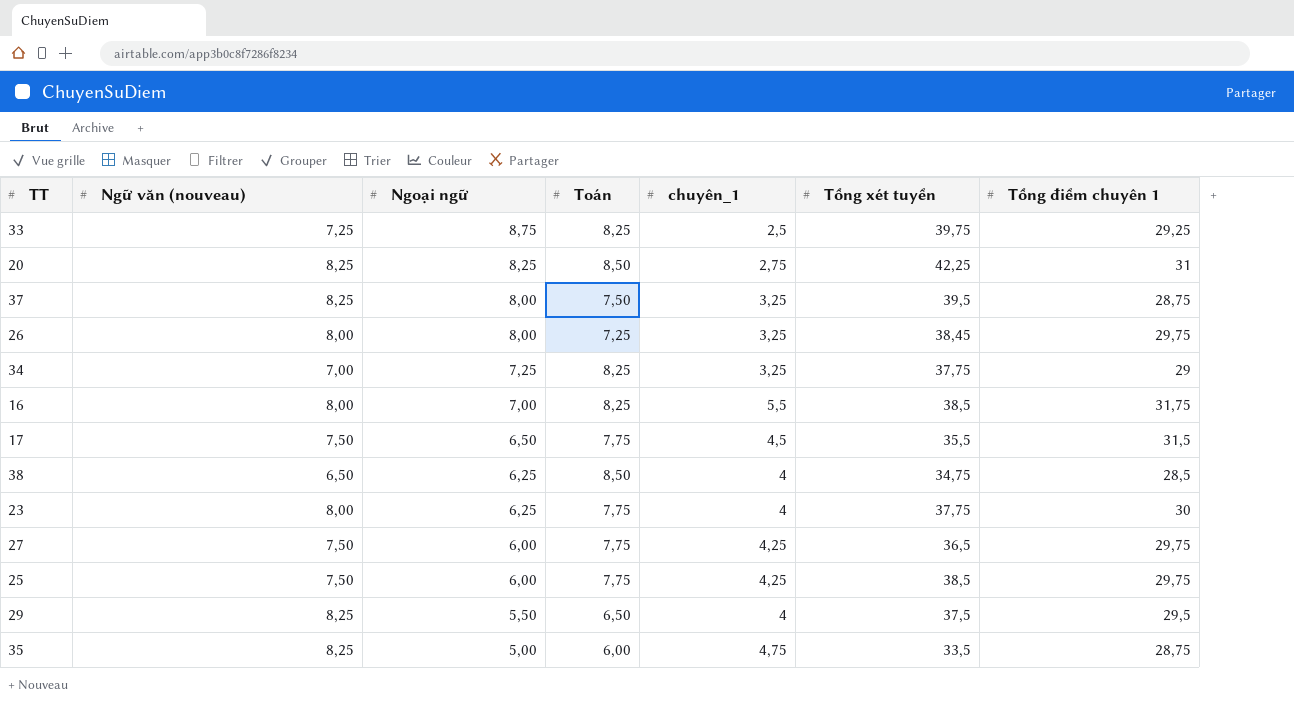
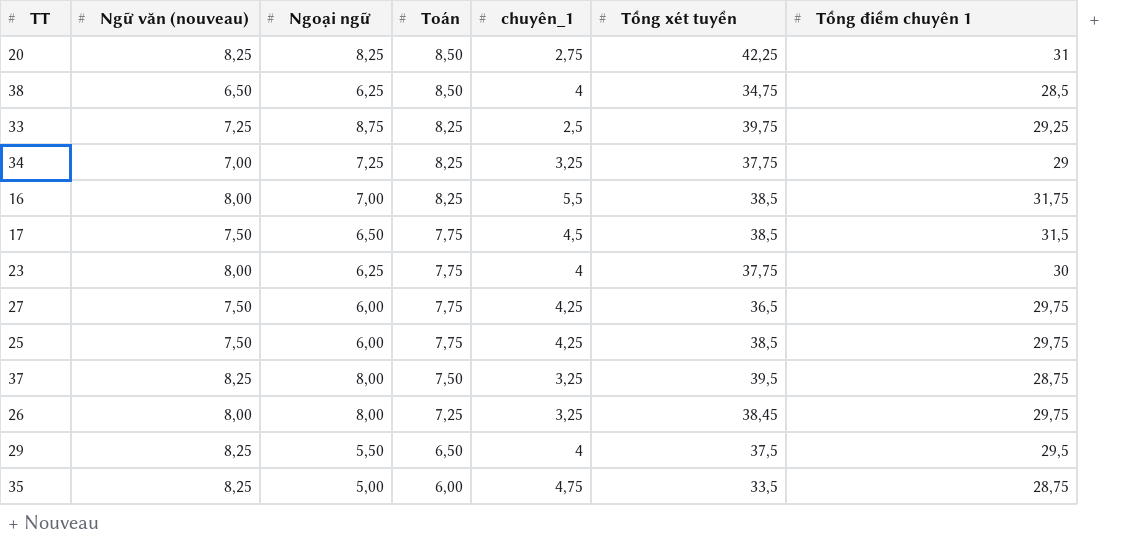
row order: Ngoại ngữ descending -> Toán descending
17 | Tổng xét tuyển: 35,5 -> 38,5

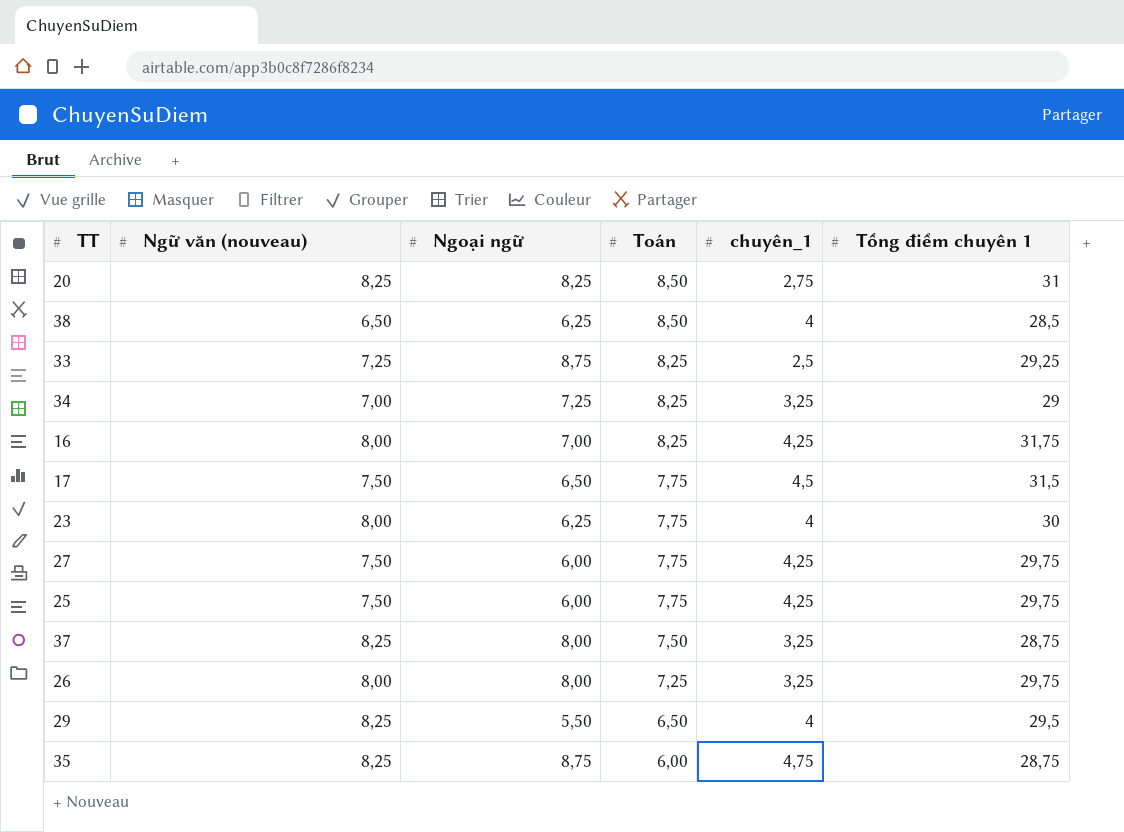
column Tổng xét tuyển | position: 6 -> none
16 | chuyên_1: 5,5 -> 4,25
35 | Ngoại ngữ: 5,00 -> 8,75

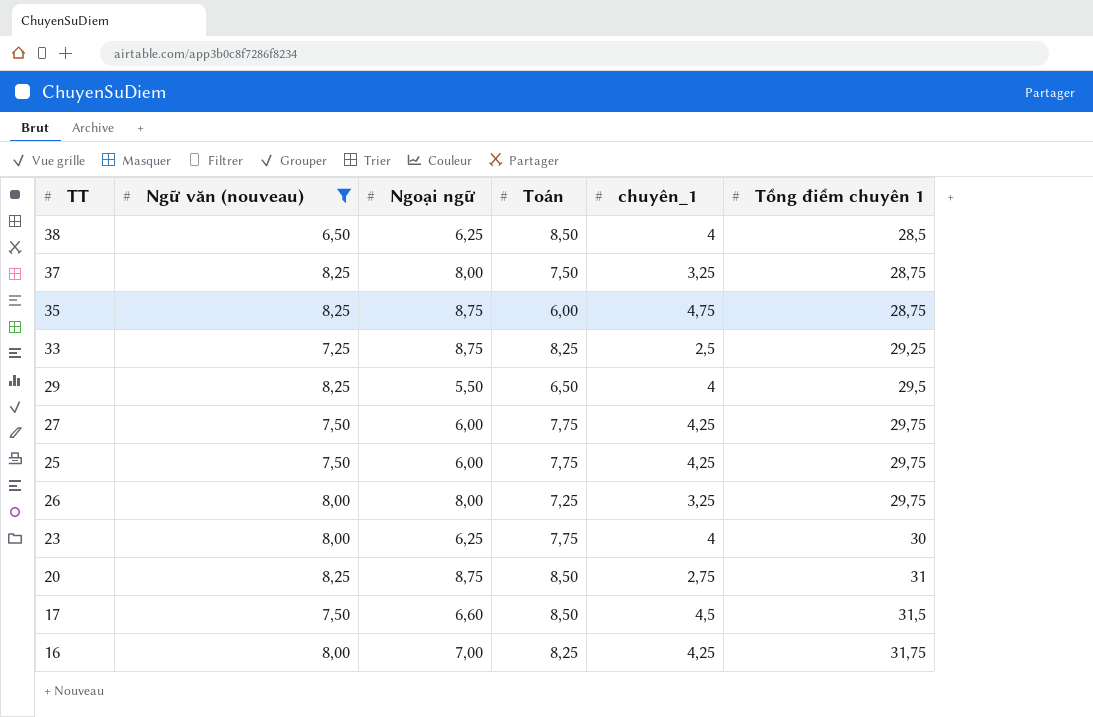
filter: none -> Ngữ văn (nouveau) != 7,00
row order: Toán descending -> Tổng điểm chuyên 1 ascending
20 | Ngoại ngữ: 8,25 -> 8,75
17 | Ngoại ngữ: 6,50 -> 6,60
17 | Toán: 7,75 -> 8,50

